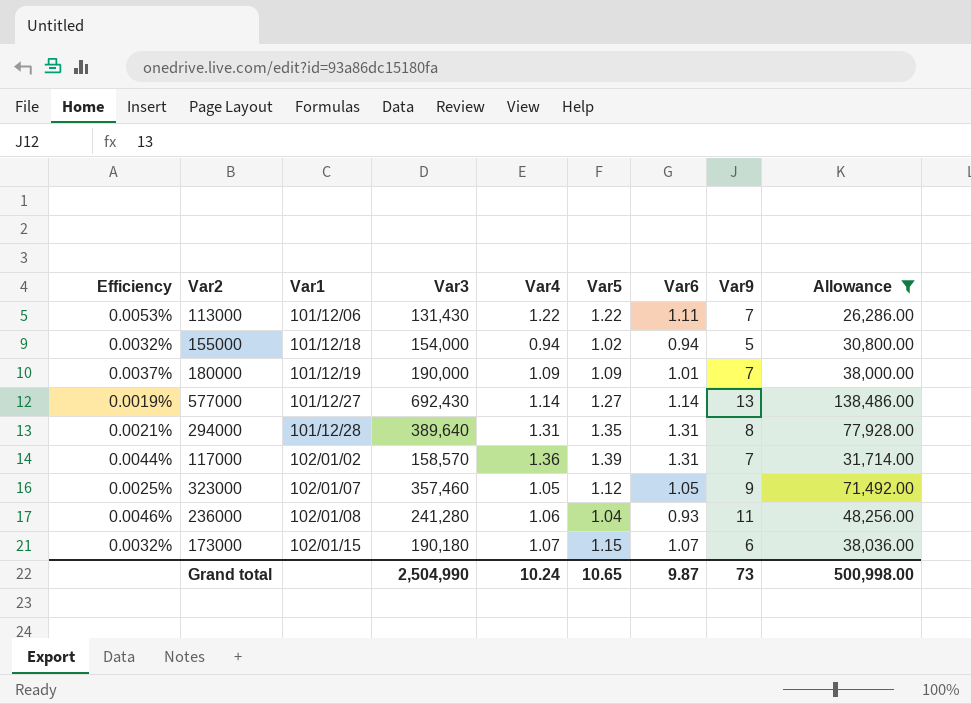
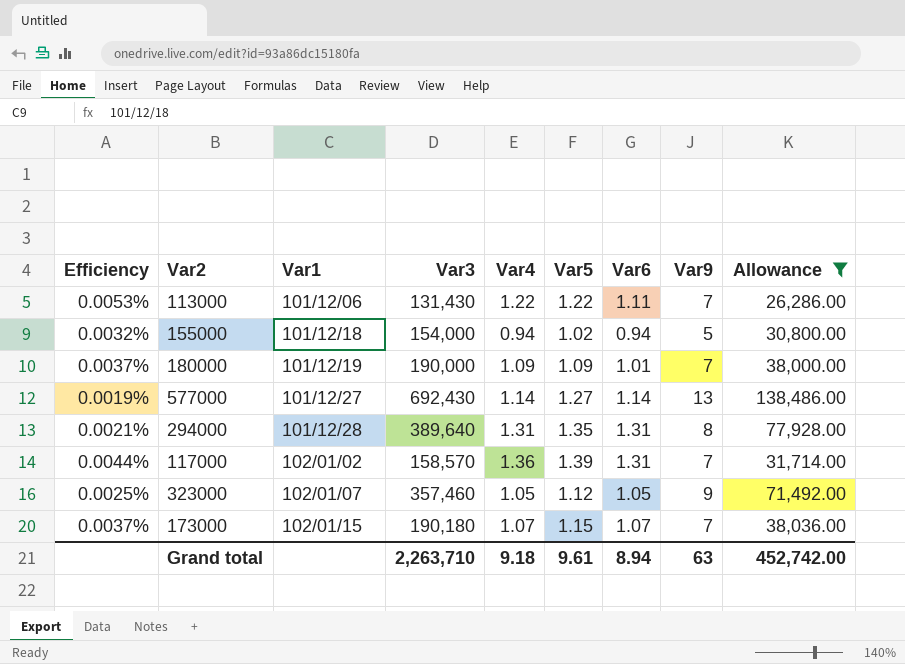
row 236000: 0.0046% | 102/01/08 | 241,280 | 1.06 | 1.04 | 0.93 | 11 | 48,256.00 -> none
173000 | Efficiency: 0.0032% -> 0.0037%
173000 | Var9: 6 -> 7
Grand total | Var3: 2,504,990 -> 2,263,710
Grand total | Var4: 10.24 -> 9.18
Grand total | Var5: 10.65 -> 9.61
Grand total | Var6: 9.87 -> 8.94
Grand total | Var9: 73 -> 63
Grand total | Allowance: 500,998.00 -> 452,742.00

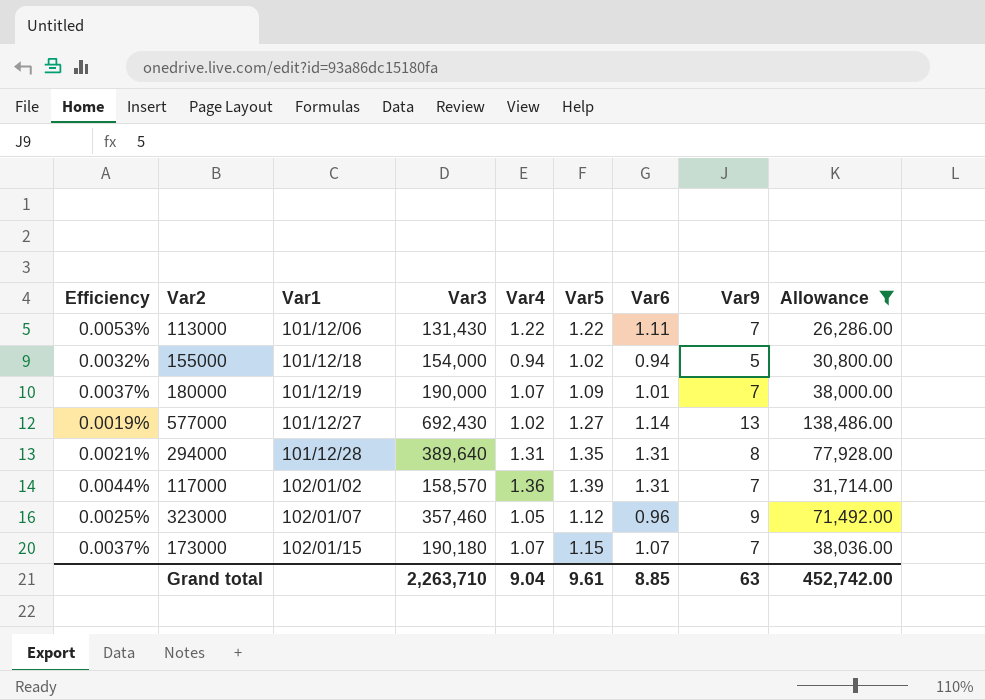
180000 | Var4: 1.09 -> 1.07
577000 | Var4: 1.14 -> 1.02
323000 | Var6: 1.05 -> 0.96
Grand total | Var4: 9.18 -> 9.04
Grand total | Var6: 8.94 -> 8.85

